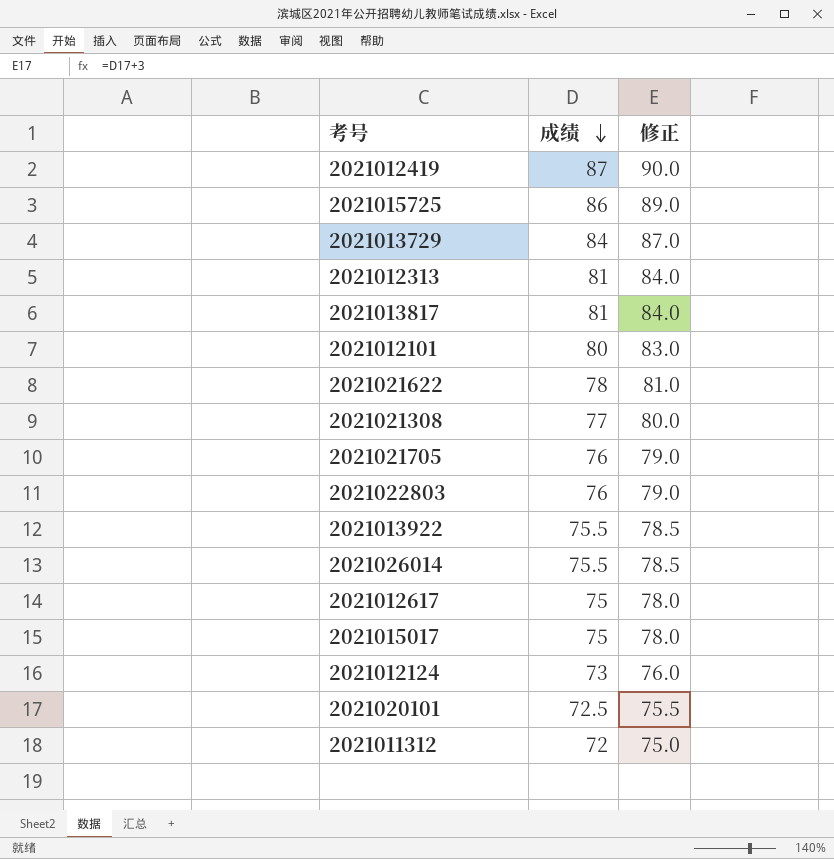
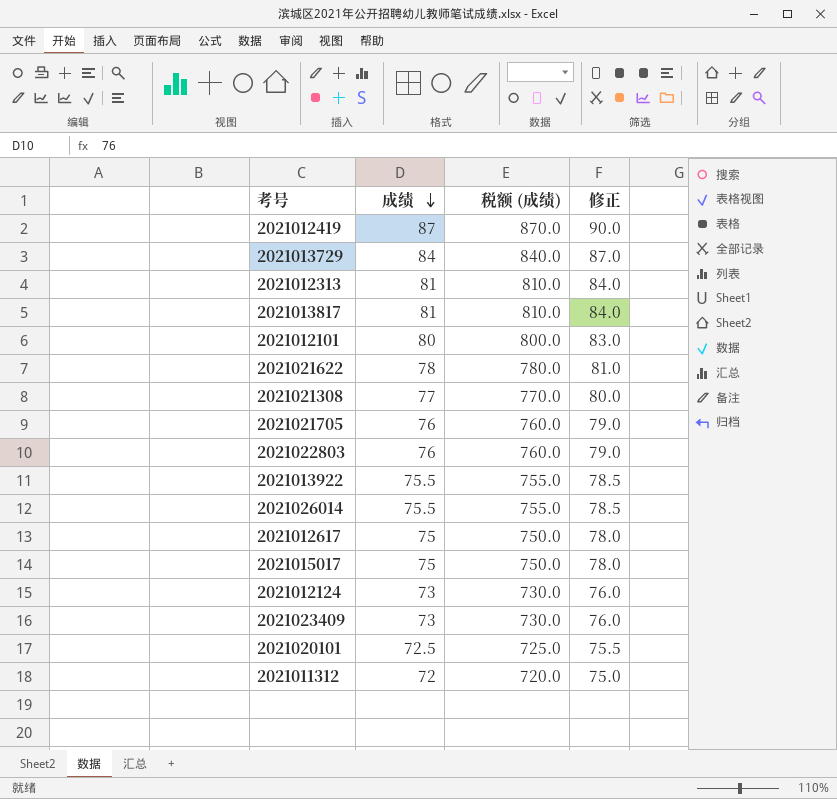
column 税额 (成绩) | formula: none -> [成绩] * 10
row 2021015725: 86 | 89.0 -> none
row 2021023409: none -> 73 | 730.0 | 76.0

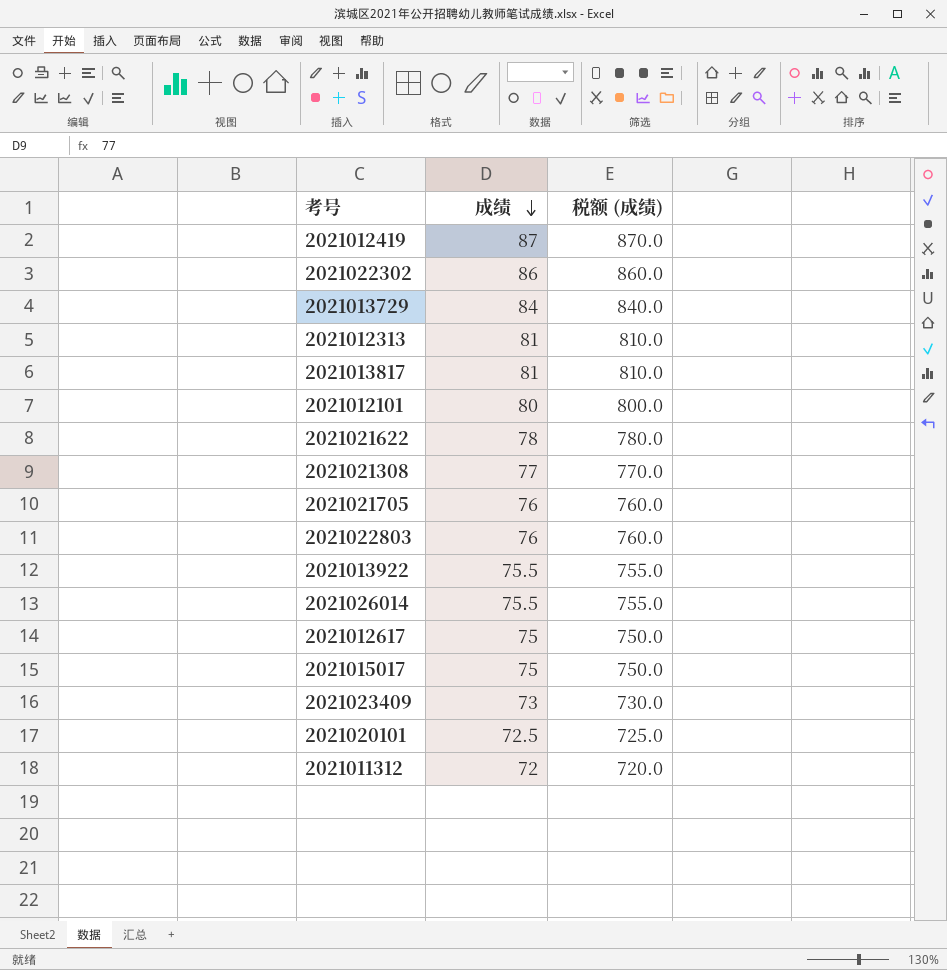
column 修正 | formula: [成绩] + 3 -> none
row 2021012124: 73 | 730.0 | 76.0 -> none
row 2021022302: none -> 86 | 860.0

